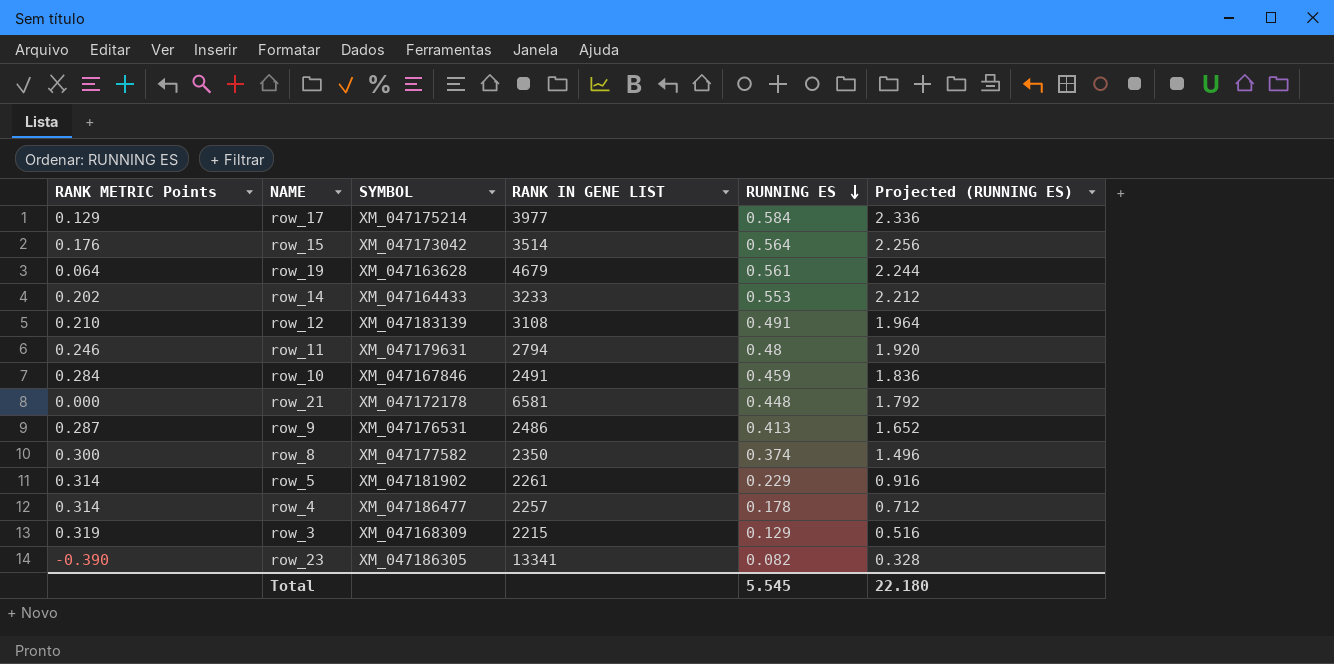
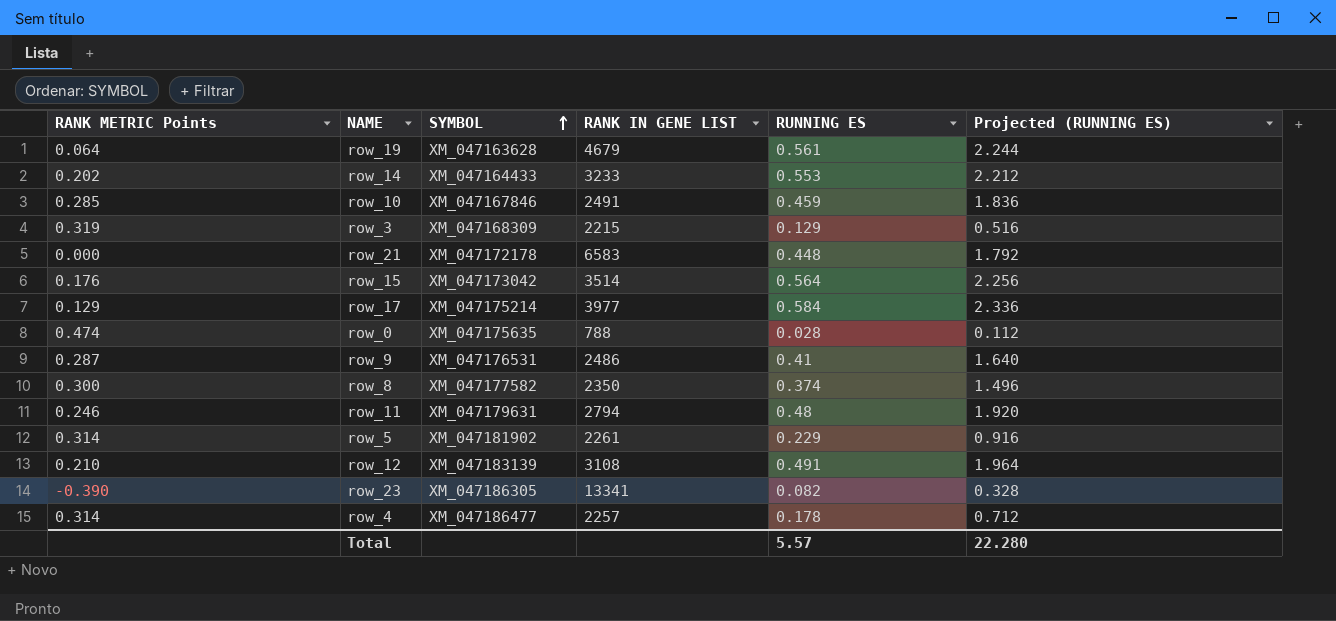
row order: RUNNING ES descending -> SYMBOL ascending
row_10 | RANK METRIC Points: 0.284 -> 0.285
row_21 | RANK IN GENE LIST: 6581 -> 6583
row row_0: none -> 0.474 | XM_047175635 | 788 | 0.028 | 0.112
row_9 | RUNNING ES: 0.413 -> 0.41
row_9 | Projected (RUNNING ES): 1.652 -> 1.640
Total | RUNNING ES: 5.545 -> 5.57
Total | Projected (RUNNING ES): 22.180 -> 22.280

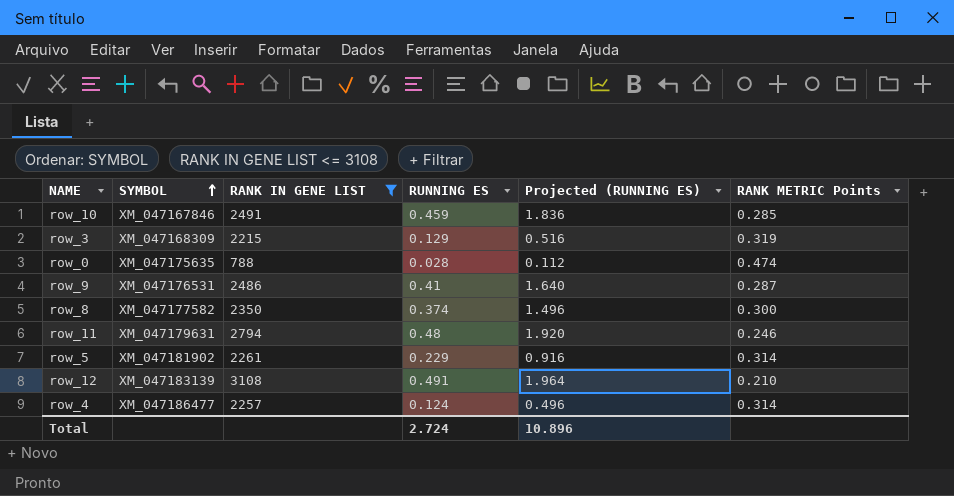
filter: none -> RANK IN GENE LIST <= 3108
column RANK METRIC Points | position: 1 -> 6
row_4 | RUNNING ES: 0.178 -> 0.124
row_4 | Projected (RUNNING ES): 0.712 -> 0.496
Total | RUNNING ES: 5.57 -> 2.724
Total | Projected (RUNNING ES): 22.280 -> 10.896

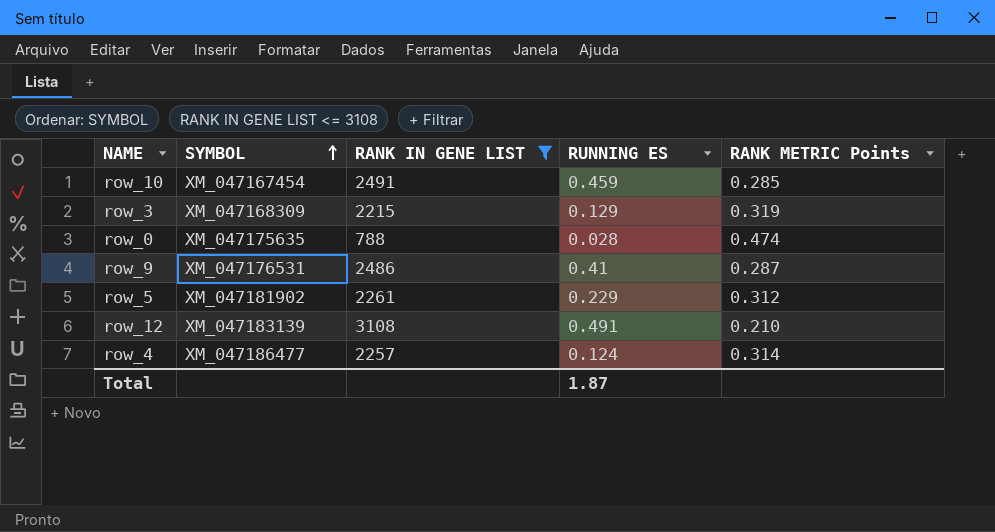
column Projected (RUNNING ES) | formula: [RUNNING ES] * 4 -> none
row row_8: XM_047177582 | 2350 | 0.374 | 1.496 | 0.300 -> none
row row_11: XM_047179631 | 2794 | 0.48 | 1.920 | 0.246 -> none
row_10 | SYMBOL: XM_047167846 -> XM_047167454
row_5 | RANK METRIC Points: 0.314 -> 0.312
Total | RUNNING ES: 2.724 -> 1.87

